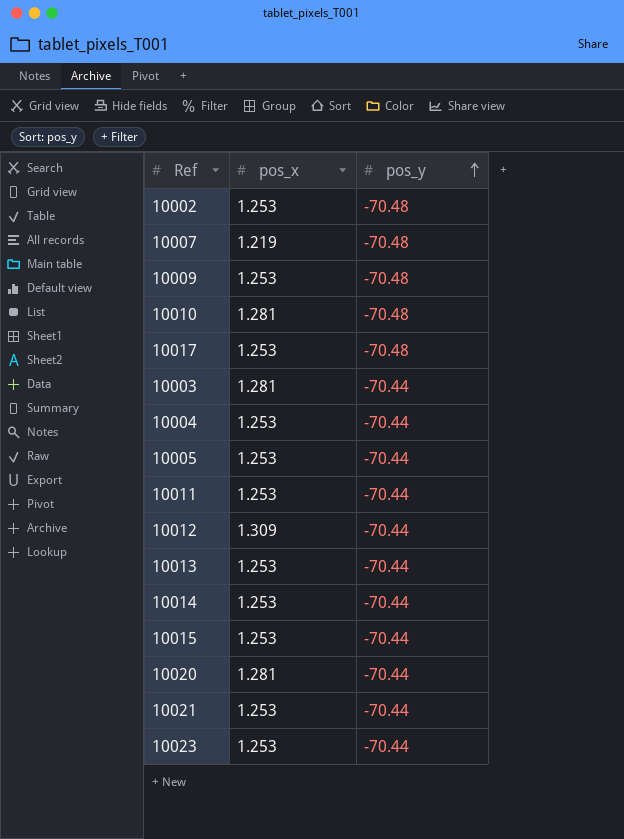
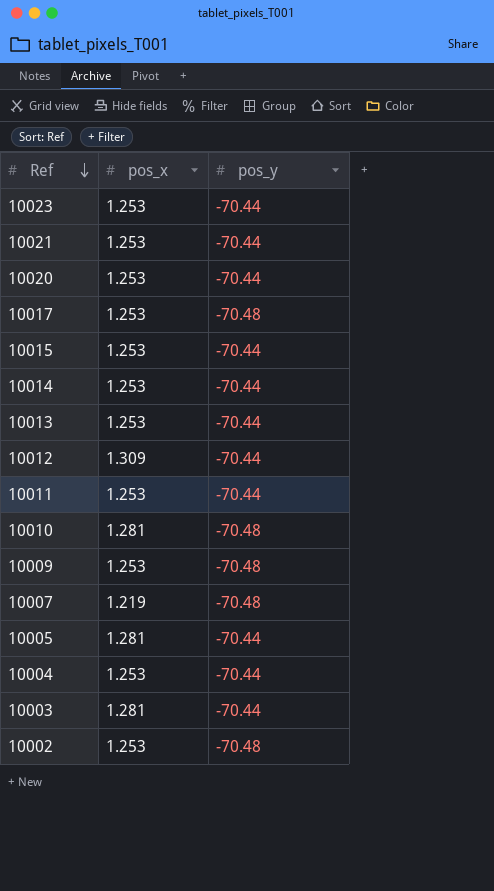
row order: pos_y ascending -> Ref descending
10020 | pos_x: 1.281 -> 1.253
10005 | pos_x: 1.253 -> 1.281

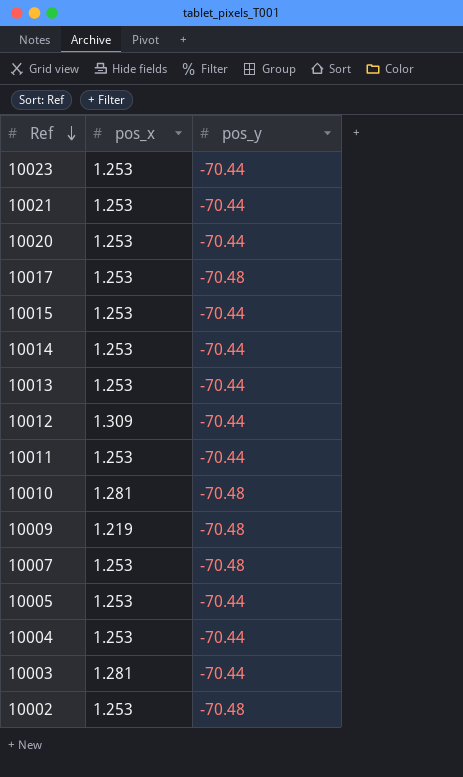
10009 | pos_x: 1.253 -> 1.219
10007 | pos_x: 1.219 -> 1.253
10005 | pos_x: 1.281 -> 1.253

